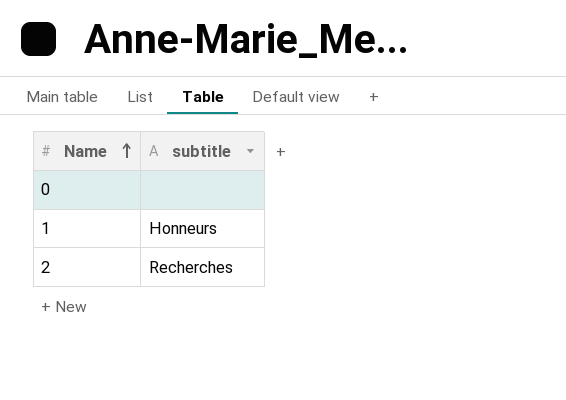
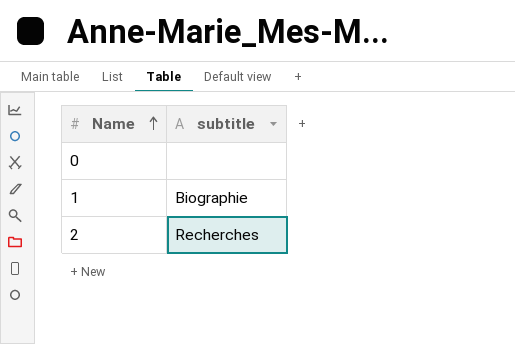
1 | subtitle: Honneurs -> Biographie

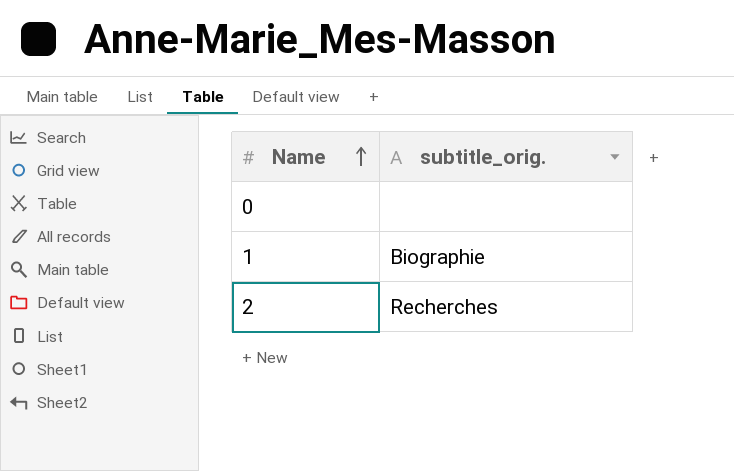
column name: subtitle -> subtitle_orig.

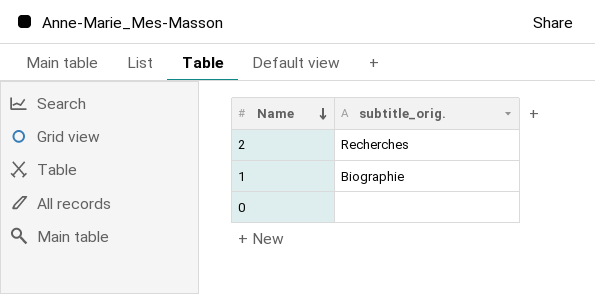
row order: Name ascending -> Name descending

